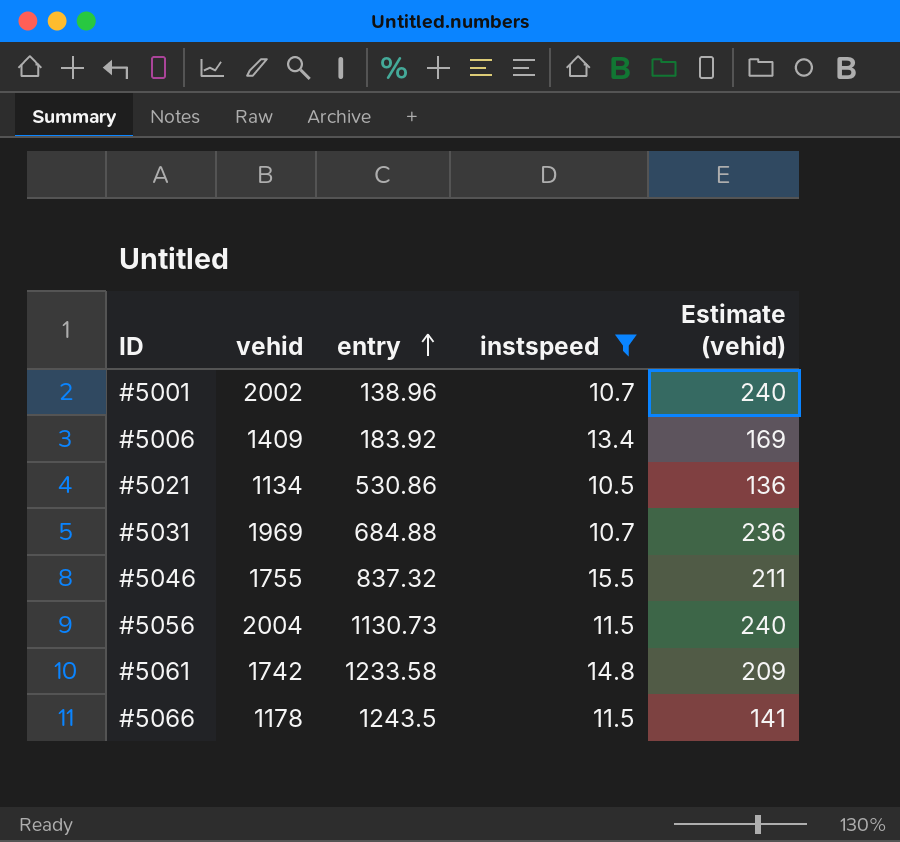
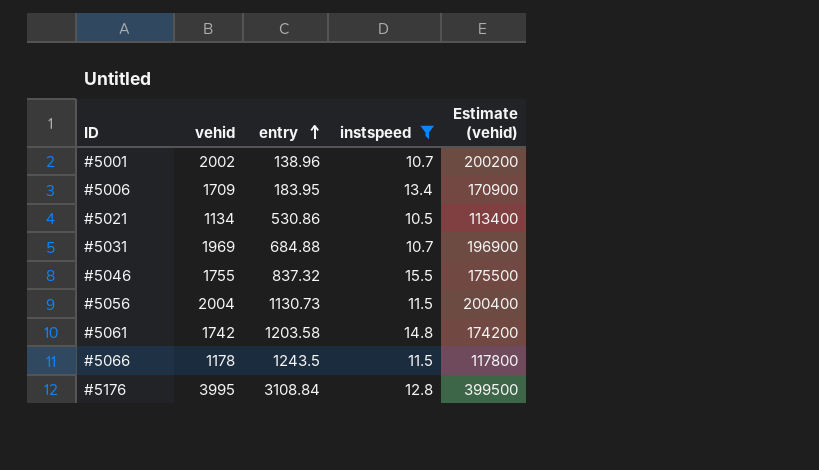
column Estimate (vehid) | formula: [vehid] * 0.12 -> [vehid] * 100
#5006 | vehid: 1409 -> 1709
#5006 | entry: 183.92 -> 183.95
#5061 | entry: 1233.58 -> 1203.58
row #5176: none -> 3995 | 3108.84 | 12.8 | 399500

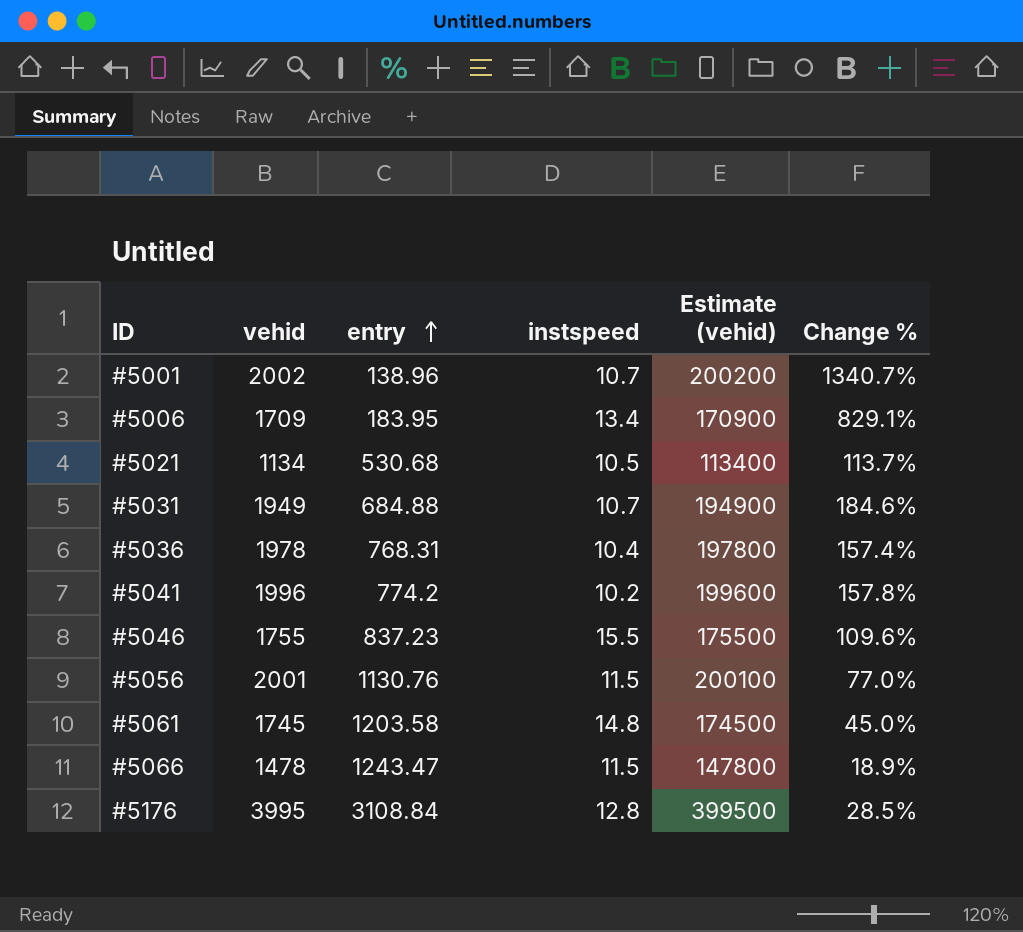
filter: instspeed >= 10.5 -> none
column Change % | formula: none -> ([vehid] - [entry]) / [entry]
#5021 | entry: 530.86 -> 530.68
#5031 | vehid: 1969 -> 1949
#5031 | Estimate (vehid): 196900 -> 194900
#5046 | entry: 837.32 -> 837.23
#5056 | vehid: 2004 -> 2001
#5056 | entry: 1130.73 -> 1130.76
#5056 | Estimate (vehid): 200400 -> 200100
#5061 | vehid: 1742 -> 1745
#5061 | Estimate (vehid): 174200 -> 174500
#5066 | vehid: 1178 -> 1478
#5066 | entry: 1243.5 -> 1243.47
#5066 | Estimate (vehid): 117800 -> 147800

